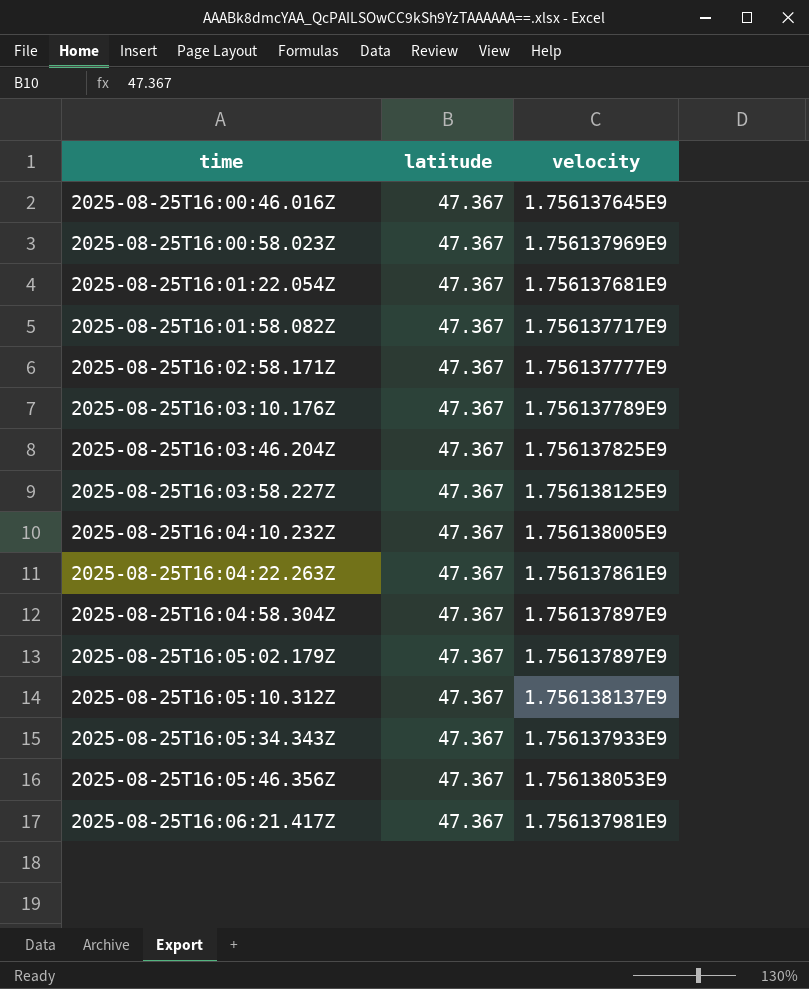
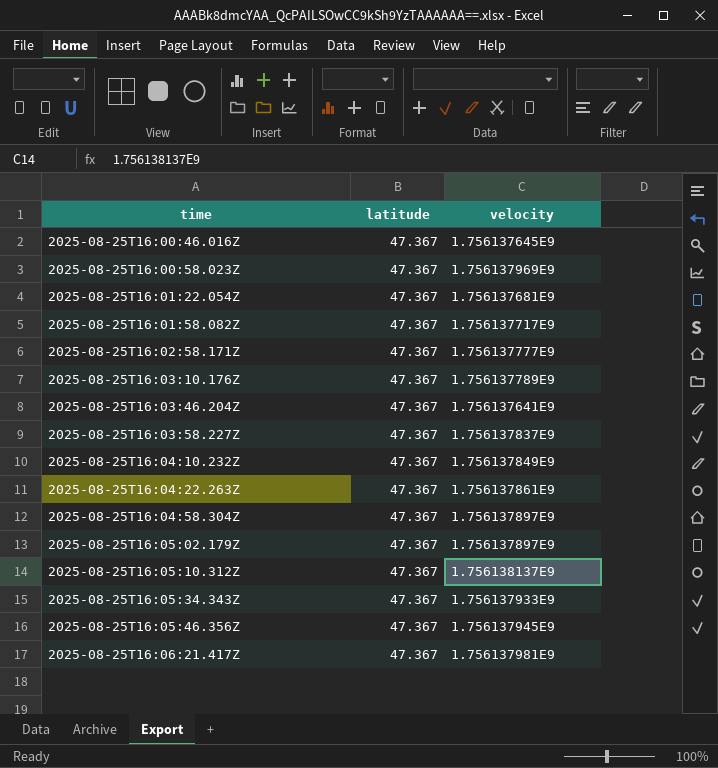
2025-08-25T16:03:46.204Z | velocity: 1.756137825E9 -> 1.756137641E9
2025-08-25T16:03:58.227Z | velocity: 1.756138125E9 -> 1.756137837E9
2025-08-25T16:04:10.232Z | velocity: 1.756138005E9 -> 1.756137849E9
2025-08-25T16:05:46.356Z | velocity: 1.756138053E9 -> 1.756137945E9

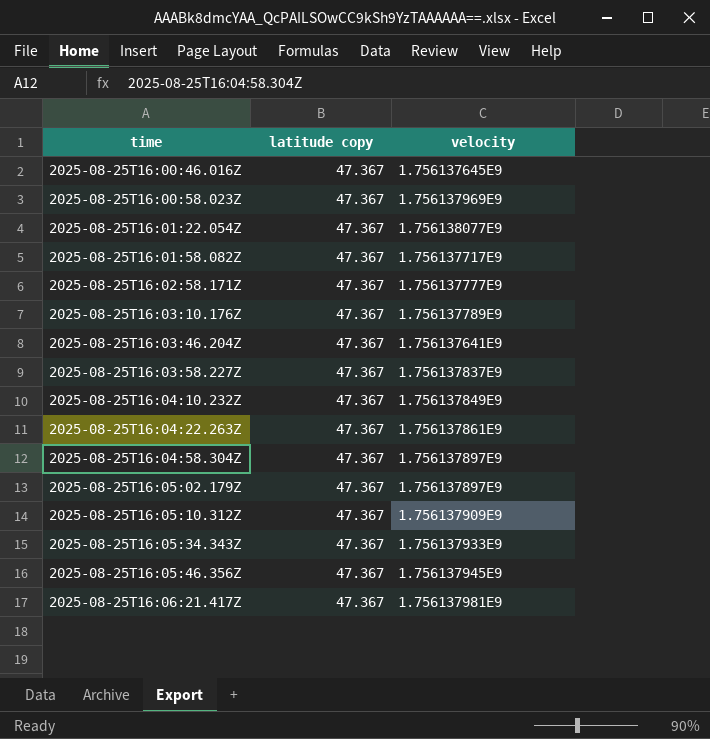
column name: latitude -> latitude copy
2025-08-25T16:01:22.054Z | velocity: 1.756137681E9 -> 1.756138077E9
2025-08-25T16:05:10.312Z | velocity: 1.756138137E9 -> 1.756137909E9

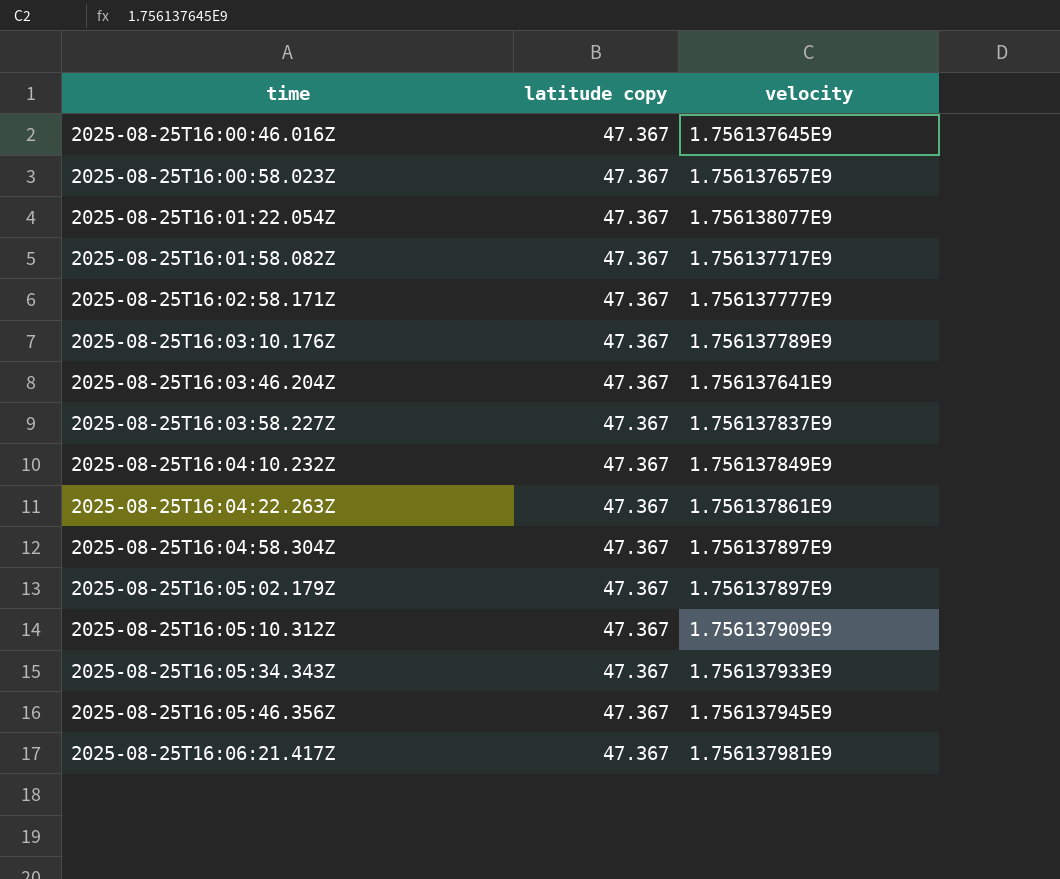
2025-08-25T16:00:58.023Z | velocity: 1.756137969E9 -> 1.756137657E9

